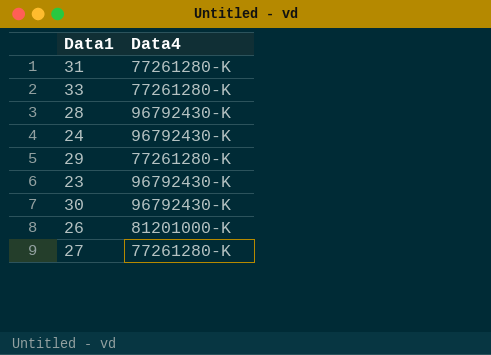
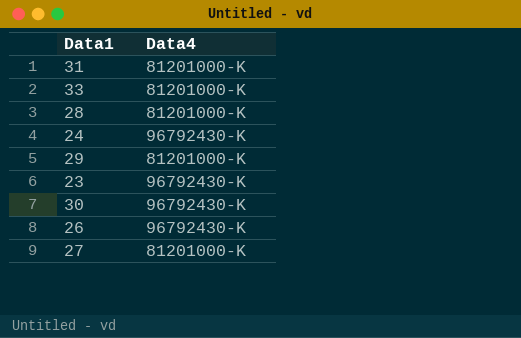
31 | Data4: 77261280-K -> 81201000-K
33 | Data4: 77261280-K -> 81201000-K
28 | Data4: 96792430-K -> 81201000-K
29 | Data4: 77261280-K -> 81201000-K
26 | Data4: 81201000-K -> 96792430-K
27 | Data4: 77261280-K -> 81201000-K

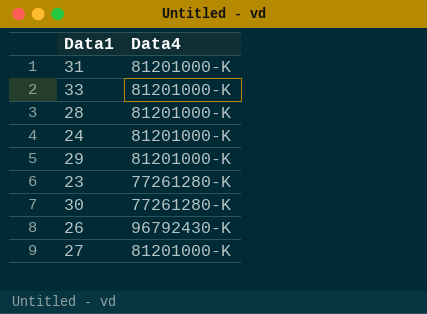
24 | Data4: 96792430-K -> 81201000-K
23 | Data4: 96792430-K -> 77261280-K
30 | Data4: 96792430-K -> 77261280-K

